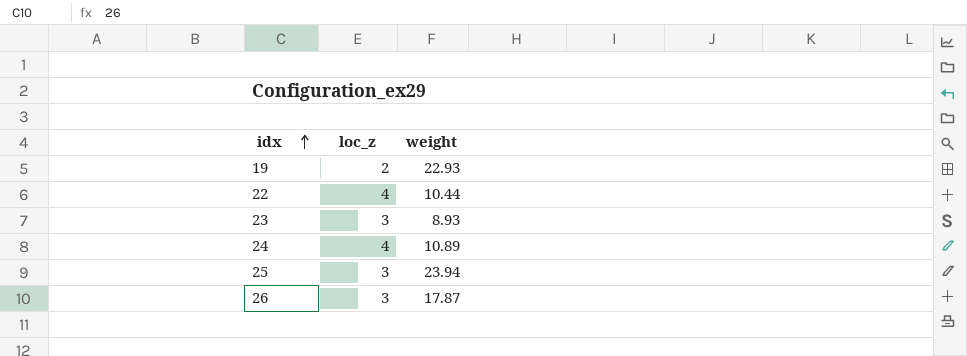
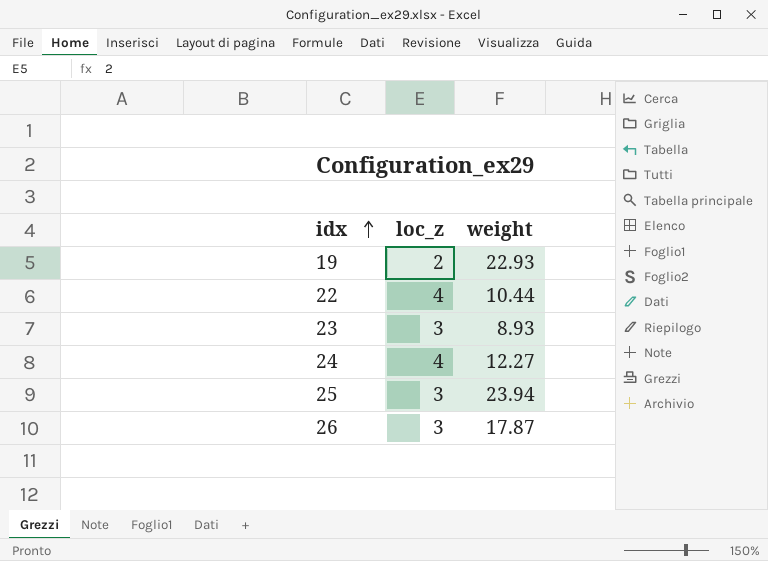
24 | weight: 10.89 -> 12.27

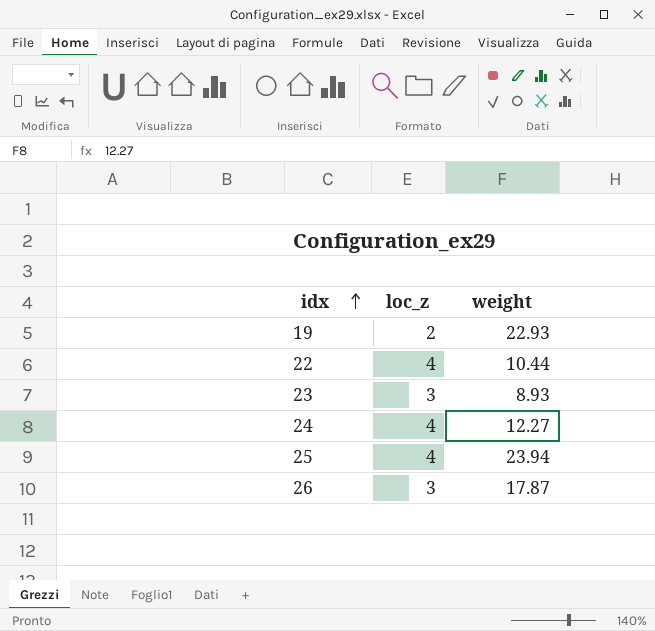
25 | loc_z: 3 -> 4

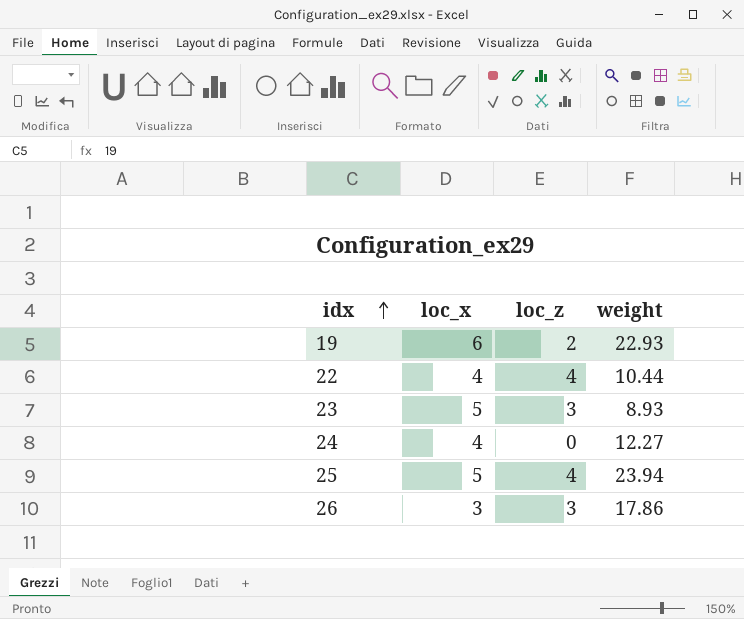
column loc_x | position: none -> 2
24 | loc_z: 4 -> 0
26 | weight: 17.87 -> 17.86

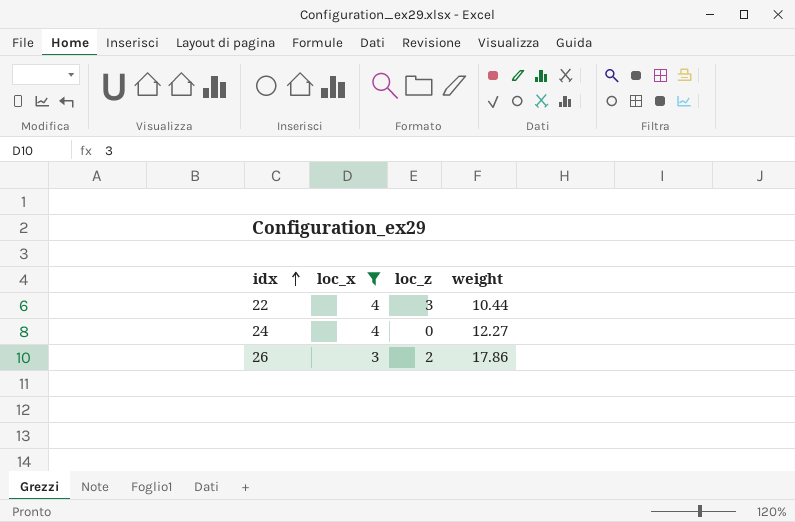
filter: none -> loc_x <= 4
22 | loc_z: 4 -> 3
26 | loc_z: 3 -> 2

